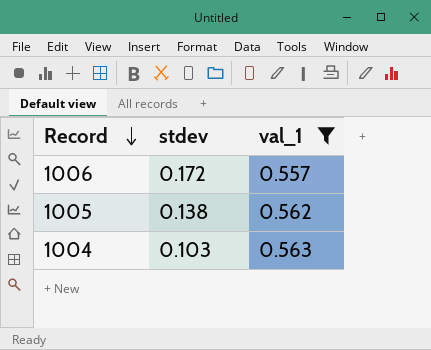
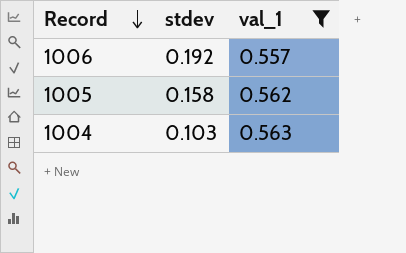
1006 | stdev: 0.172 -> 0.192
1005 | stdev: 0.138 -> 0.158

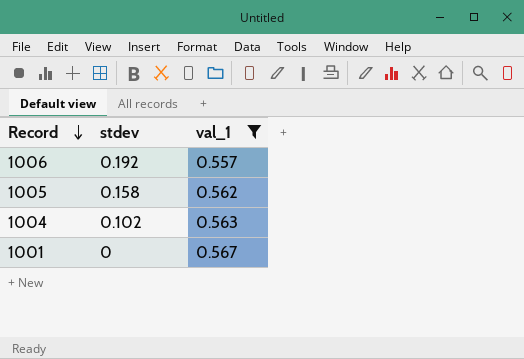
1004 | stdev: 0.103 -> 0.102
row 1001: none -> 0 | 0.567

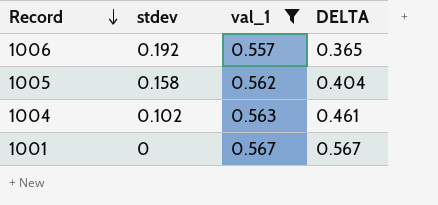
column DELTA | formula: none -> [val_1] - [stdev]

